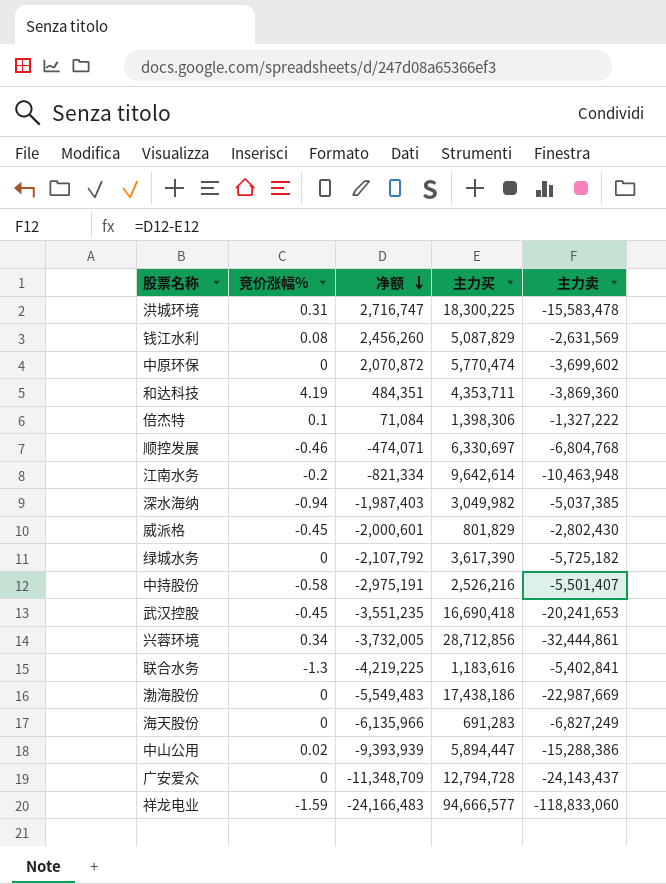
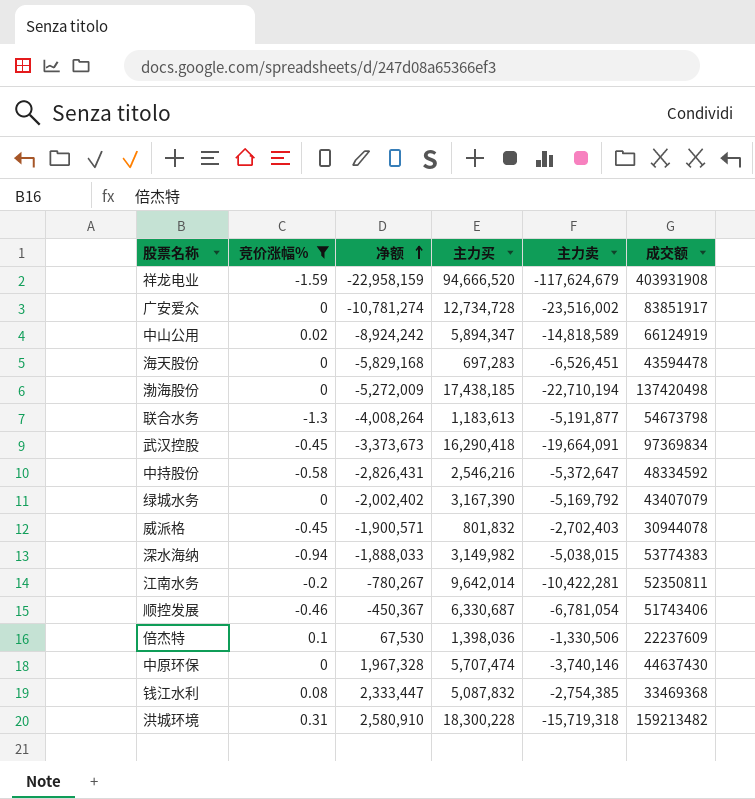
filter: none -> 竞价涨幅% <= 0.31
row order: 净额 descending -> 净额 ascending
column 成交额 | position: none -> 6
祥龙电业 | 净额: -24,166,483 -> -22,958,159
祥龙电业 | 主力买: 94,666,577 -> 94,666,520
祥龙电业 | 主力卖: -118,833,060 -> -117,624,679
广安爱众 | 净额: -11,348,709 -> -10,781,274
广安爱众 | 主力买: 12,794,728 -> 12,734,728
广安爱众 | 主力卖: -24,143,437 -> -23,516,002
中山公用 | 净额: -9,393,939 -> -8,924,242
中山公用 | 主力买: 5,894,447 -> 5,894,347
中山公用 | 主力卖: -15,288,386 -> -14,818,589
海天股份 | 净额: -6,135,966 -> -5,829,168
海天股份 | 主力买: 691,283 -> 697,283
海天股份 | 主力卖: -6,827,249 -> -6,526,451
渤海股份 | 净额: -5,549,483 -> -5,272,009
渤海股份 | 主力买: 17,438,186 -> 17,438,185
渤海股份 | 主力卖: -22,987,669 -> -22,710,194
联合水务 | 净额: -4,219,225 -> -4,008,264
联合水务 | 主力买: 1,183,616 -> 1,183,613
联合水务 | 主力卖: -5,402,841 -> -5,191,877
武汉控股 | 净额: -3,551,235 -> -3,373,673
武汉控股 | 主力买: 16,690,418 -> 16,290,418
武汉控股 | 主力卖: -20,241,653 -> -19,664,091
中持股份 | 净额: -2,975,191 -> -2,826,431
中持股份 | 主力买: 2,526,216 -> 2,546,216
中持股份 | 主力卖: -5,501,407 -> -5,372,647
绿城水务 | 净额: -2,107,792 -> -2,002,402
绿城水务 | 主力买: 3,617,390 -> 3,167,390
绿城水务 | 主力卖: -5,725,182 -> -5,169,792
威派格 | 净额: -2,000,601 -> -1,900,571
威派格 | 主力买: 801,829 -> 801,832
威派格 | 主力卖: -2,802,430 -> -2,702,403
深水海纳 | 净额: -1,987,403 -> -1,888,033
深水海纳 | 主力买: 3,049,982 -> 3,149,982
深水海纳 | 主力卖: -5,037,385 -> -5,038,015
江南水务 | 净额: -821,334 -> -780,267
江南水务 | 主力买: 9,642,614 -> 9,642,014
江南水务 | 主力卖: -10,463,948 -> -10,422,281
顺控发展 | 净额: -474,071 -> -450,367
顺控发展 | 主力买: 6,330,697 -> 6,330,687
顺控发展 | 主力卖: -6,804,768 -> -6,781,054
倍杰特 | 净额: 71,084 -> 67,530
倍杰特 | 主力买: 1,398,306 -> 1,398,036
倍杰特 | 主力卖: -1,327,222 -> -1,330,506
中原环保 | 净额: 2,070,872 -> 1,967,328
中原环保 | 主力买: 5,770,474 -> 5,707,474
中原环保 | 主力卖: -3,699,602 -> -3,740,146
钱江水利 | 净额: 2,456,260 -> 2,333,447
钱江水利 | 主力买: 5,087,829 -> 5,087,832
钱江水利 | 主力卖: -2,631,569 -> -2,754,385
洪城环境 | 净额: 2,716,747 -> 2,580,910
洪城环境 | 主力买: 18,300,225 -> 18,300,228
洪城环境 | 主力卖: -15,583,478 -> -15,719,318

